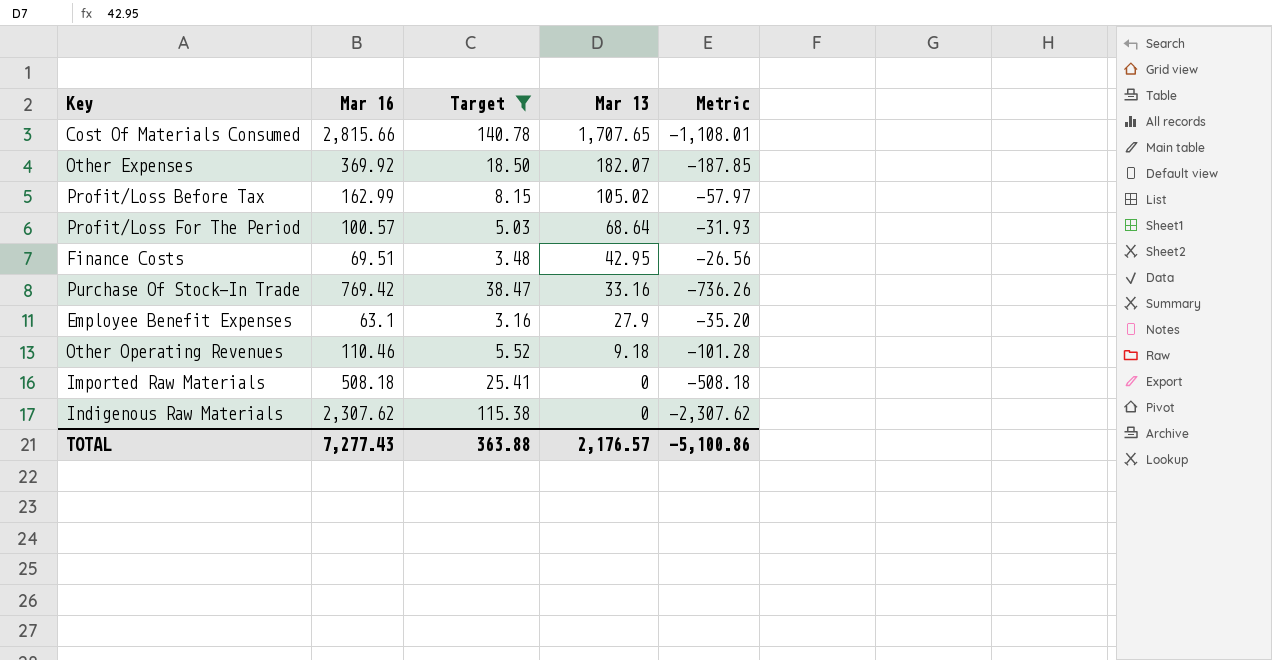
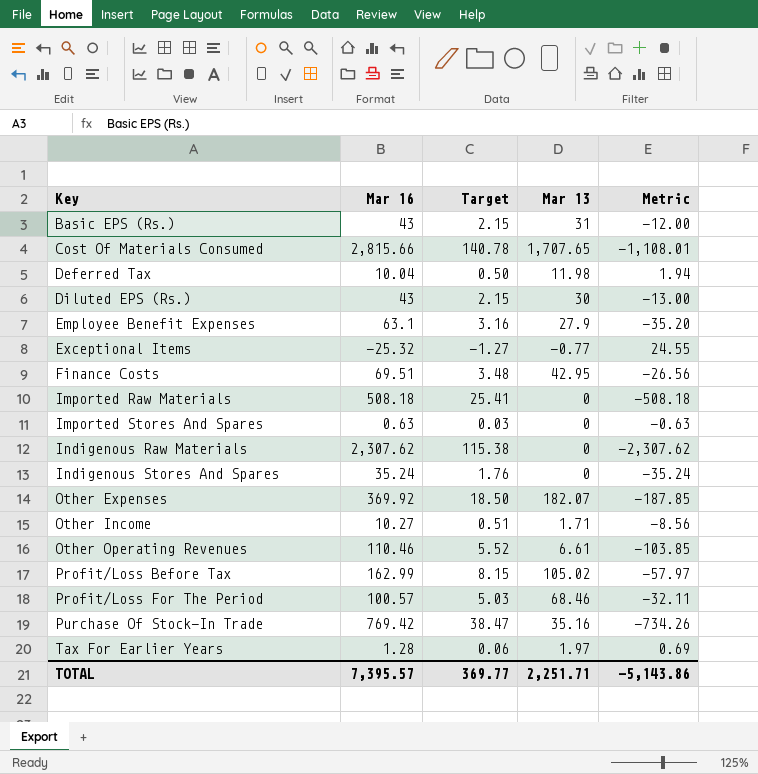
filter: Target >= 3.16 -> none
row order: Mar 13 descending -> Key ascending
Other Operating Revenues | Mar 13: 9.18 -> 6.61
Other Operating Revenues | Metric: -101.28 -> -103.85
Profit/Loss For The Period | Mar 13: 68.64 -> 68.46
Profit/Loss For The Period | Metric: -31.93 -> -32.11
Purchase Of Stock-In Trade | Mar 13: 33.16 -> 35.16
Purchase Of Stock-In Trade | Metric: -736.26 -> -734.26
TOTAL | Mar 16: 7,277.43 -> 7,395.57
TOTAL | Target: 363.88 -> 369.77
TOTAL | Mar 13: 2,176.57 -> 2,251.71
TOTAL | Metric: -5,100.86 -> -5,143.86

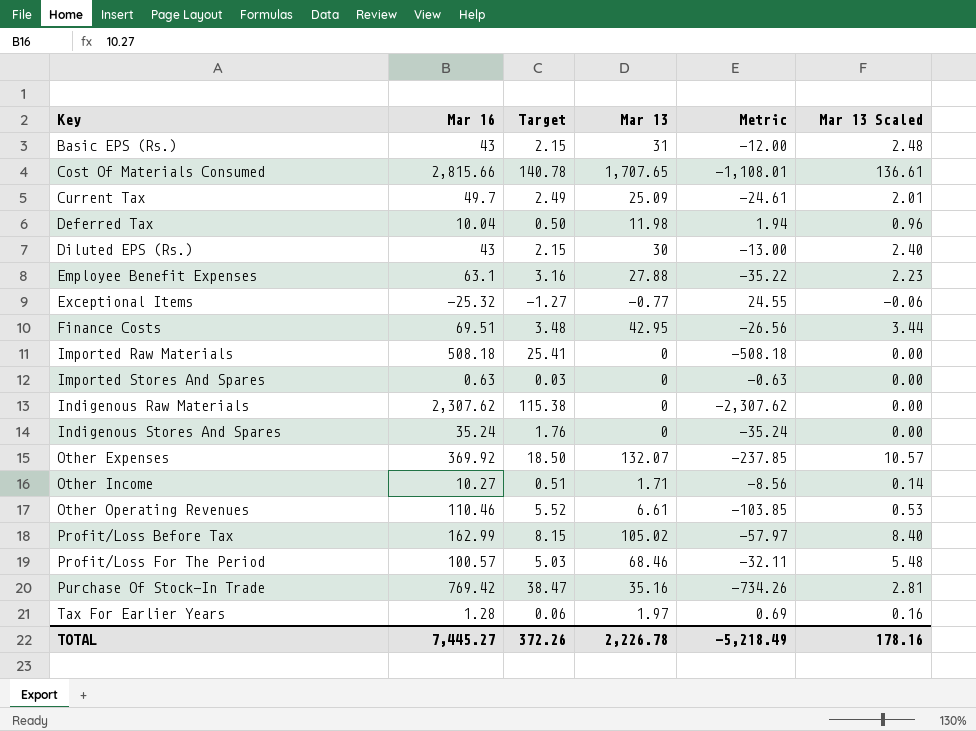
column Mar 13 Scaled | formula: none -> [Mar 13] * 0.08
row Current Tax: none -> 49.7 | 2.49 | 25.09 | -24.61 | 2.01
Employee Benefit Expenses | Mar 13: 27.9 -> 27.88
Employee Benefit Expenses | Metric: -35.20 -> -35.22
Other Expenses | Mar 13: 182.07 -> 132.07
Other Expenses | Metric: -187.85 -> -237.85
TOTAL | Mar 16: 7,395.57 -> 7,445.27
TOTAL | Target: 369.77 -> 372.26
TOTAL | Mar 13: 2,251.71 -> 2,226.78
TOTAL | Metric: -5,143.86 -> -5,218.49

